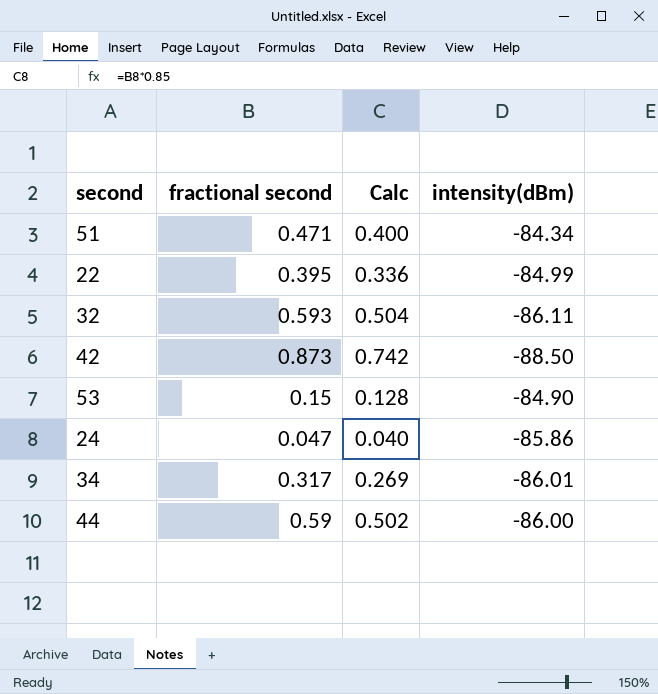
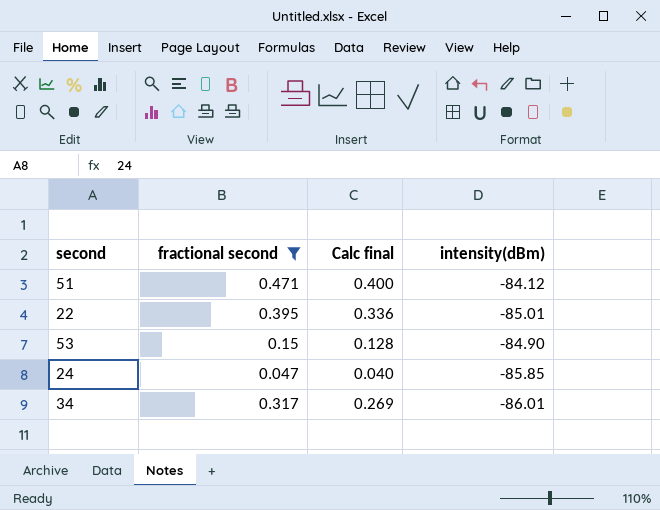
filter: none -> fractional second <= 0.471
column name: Calc -> Calc final
51 | intensity(dBm): -84.34 -> -84.12
22 | intensity(dBm): -84.99 -> -85.01
24 | intensity(dBm): -85.86 -> -85.85

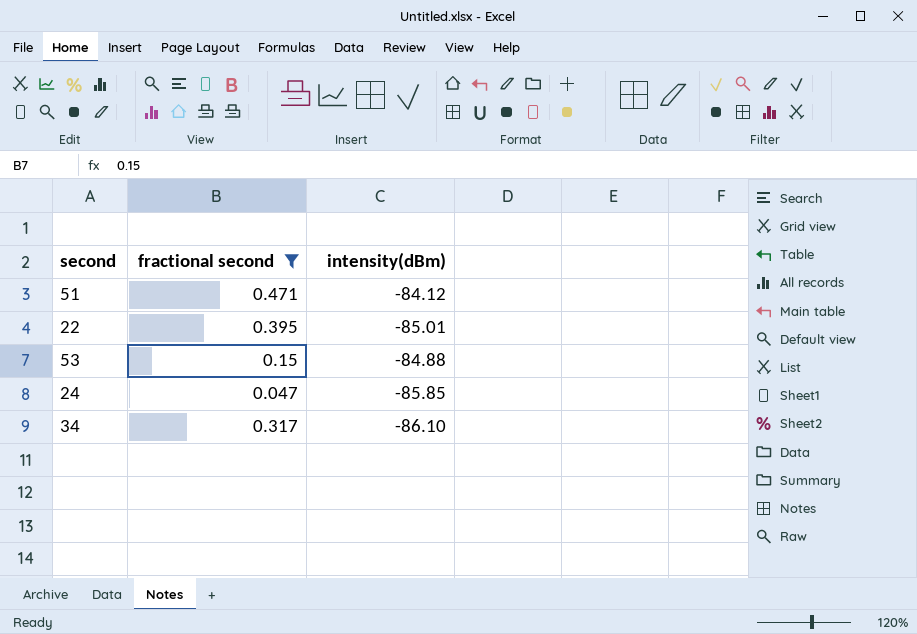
column Calc final | formula: [fractional second] * 0.85 -> none
53 | intensity(dBm): -84.90 -> -84.88
34 | intensity(dBm): -86.01 -> -86.10

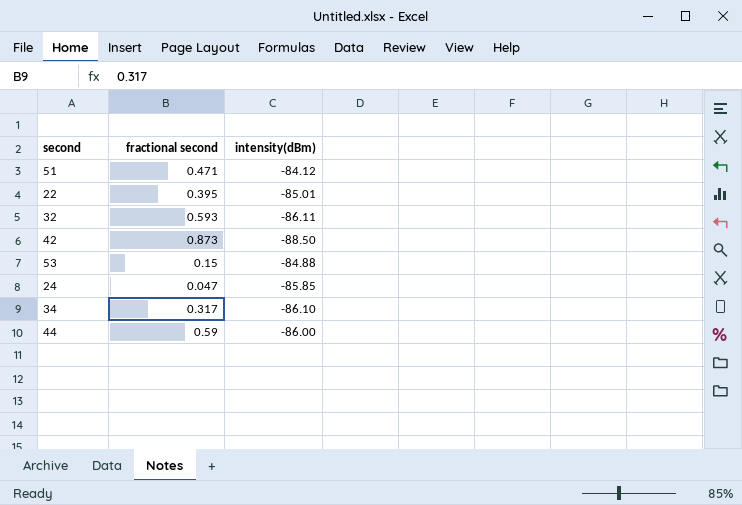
filter: fractional second <= 0.471 -> none

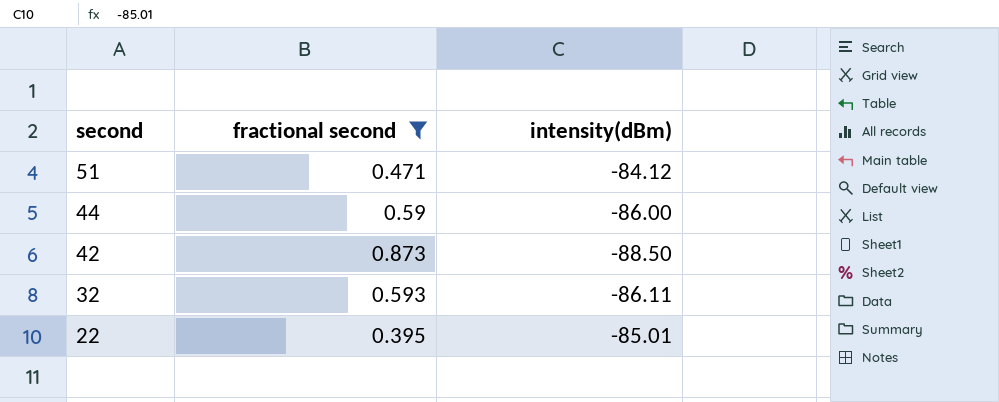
filter: none -> fractional second >= 0.395
row order: none -> second descending

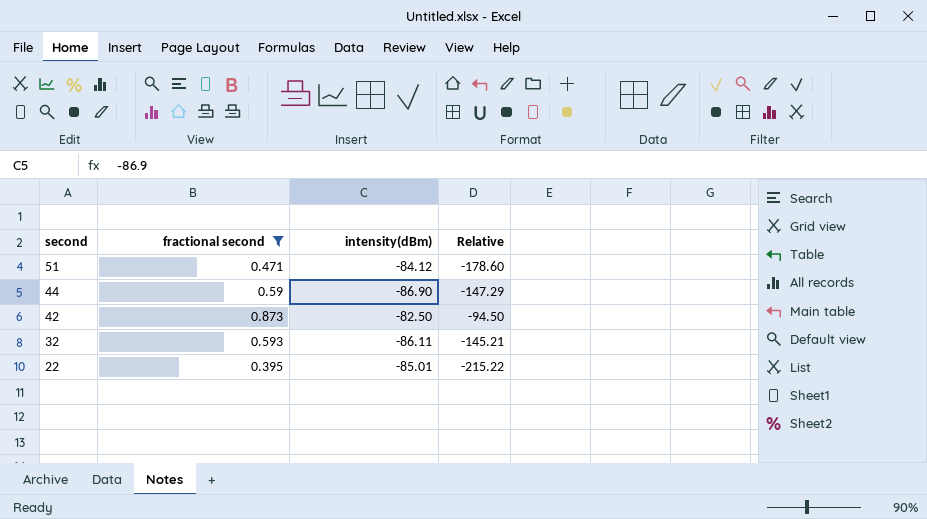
column Relative | formula: none -> [intensity(dBm)] / [fractional second]
44 | intensity(dBm): -86.00 -> -86.90
42 | intensity(dBm): -88.50 -> -82.50

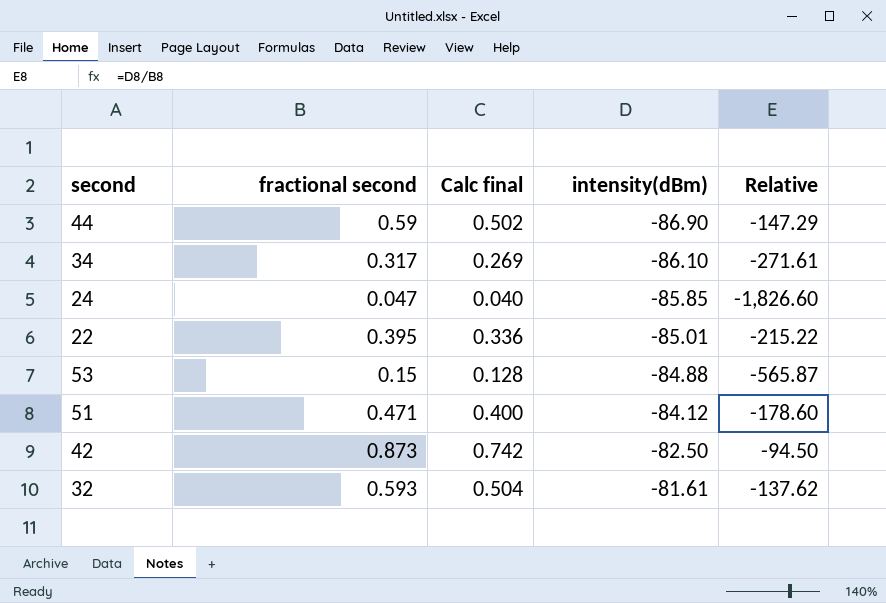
filter: fractional second >= 0.395 -> none
row order: second descending -> intensity(dBm) ascending
column Calc final | formula: none -> [fractional second] * 0.85
32 | intensity(dBm): -86.11 -> -81.61
32 | Relative: -145.21 -> -137.62

